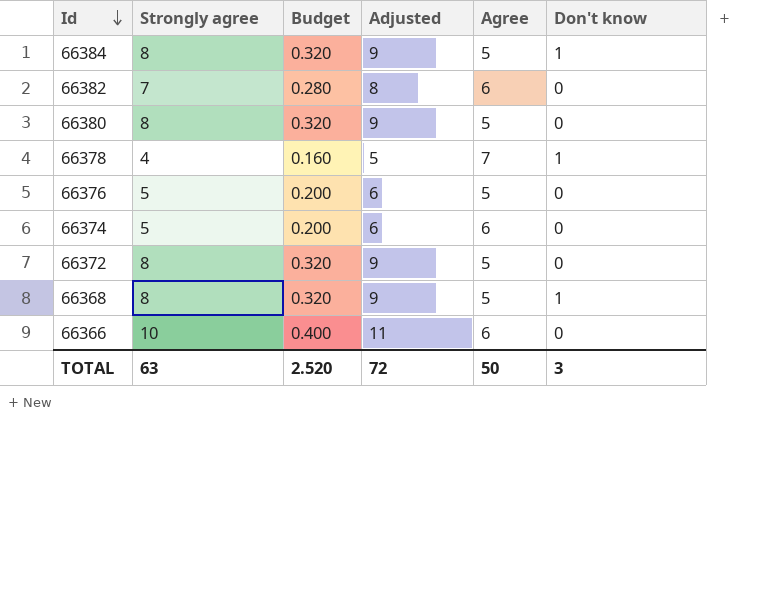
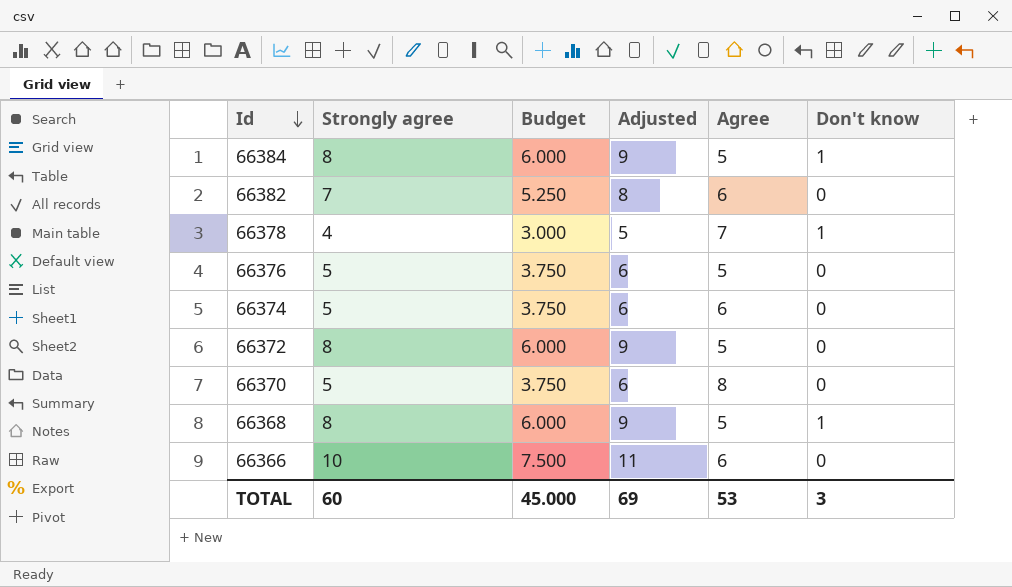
column Budget | formula: [Strongly agree] * 0.04 -> [Strongly agree] * 0.75
row 66380: 8 | 0.320 | 9 | 5 | 0 -> none
row 66370: none -> 5 | 3.750 | 6 | 8 | 0
TOTAL | Strongly agree: 63 -> 60
TOTAL | Budget: 2.520 -> 45.000
TOTAL | Adjusted: 72 -> 69
TOTAL | Agree: 50 -> 53

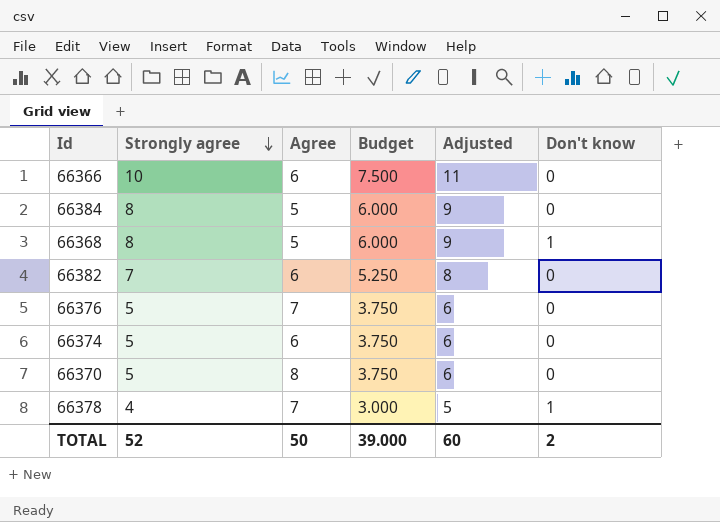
row order: Id descending -> Strongly agree descending
column Agree | position: 5 -> 3
row 66372: 8 | 6.000 | 9 | 5 | 0 -> none
66384 | Don't know: 1 -> 0
66376 | Agree: 5 -> 7
TOTAL | Strongly agree: 60 -> 52
TOTAL | Agree: 53 -> 50
TOTAL | Budget: 45.000 -> 39.000
TOTAL | Adjusted: 69 -> 60
TOTAL | Don't know: 3 -> 2

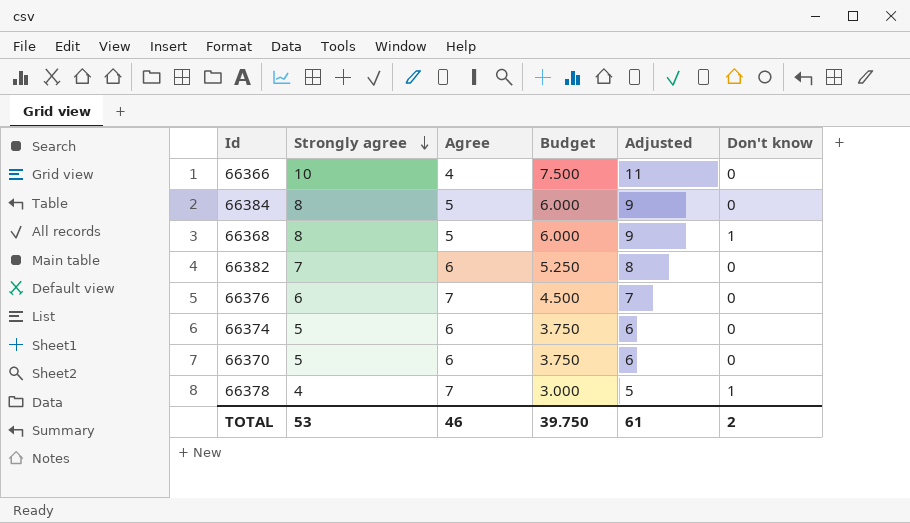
66366 | Agree: 6 -> 4
66376 | Strongly agree: 5 -> 6
66376 | Budget: 3.750 -> 4.500
66376 | Adjusted: 6 -> 7
66370 | Agree: 8 -> 6
TOTAL | Strongly agree: 52 -> 53
TOTAL | Agree: 50 -> 46
TOTAL | Budget: 39.000 -> 39.750
TOTAL | Adjusted: 60 -> 61

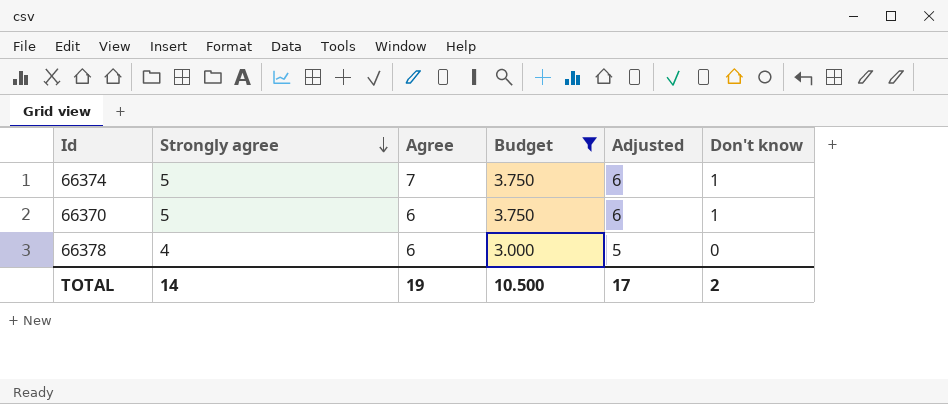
filter: none -> Budget <= 3.750
66374 | Agree: 6 -> 7
66374 | Don't know: 0 -> 1
66370 | Don't know: 0 -> 1
66378 | Agree: 7 -> 6
66378 | Don't know: 1 -> 0
TOTAL | Strongly agree: 53 -> 14
TOTAL | Agree: 46 -> 19
TOTAL | Budget: 39.750 -> 10.500
TOTAL | Adjusted: 61 -> 17

